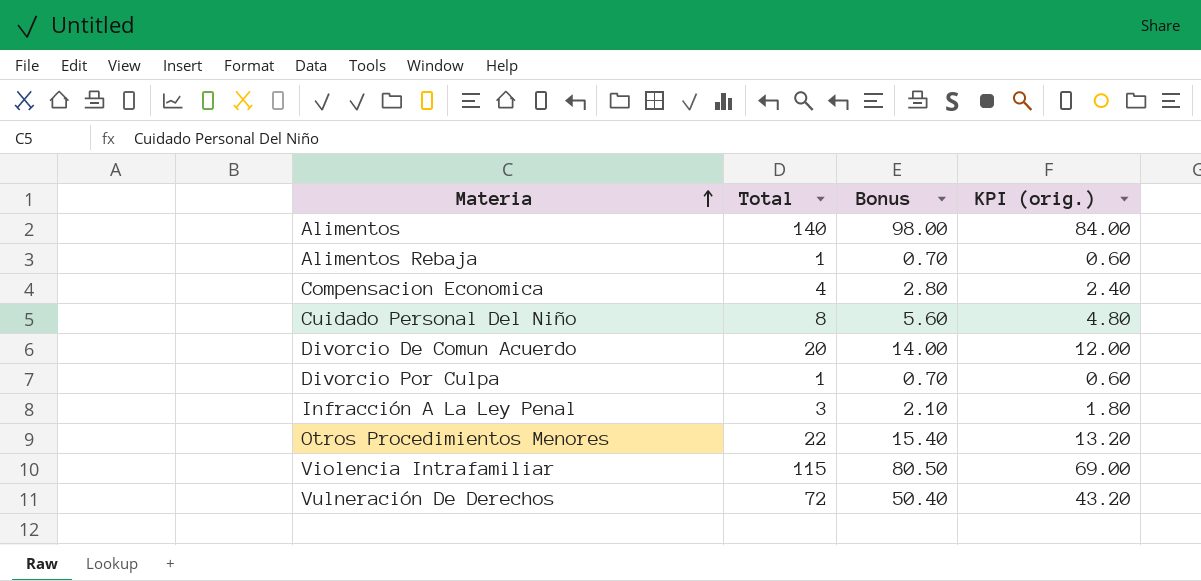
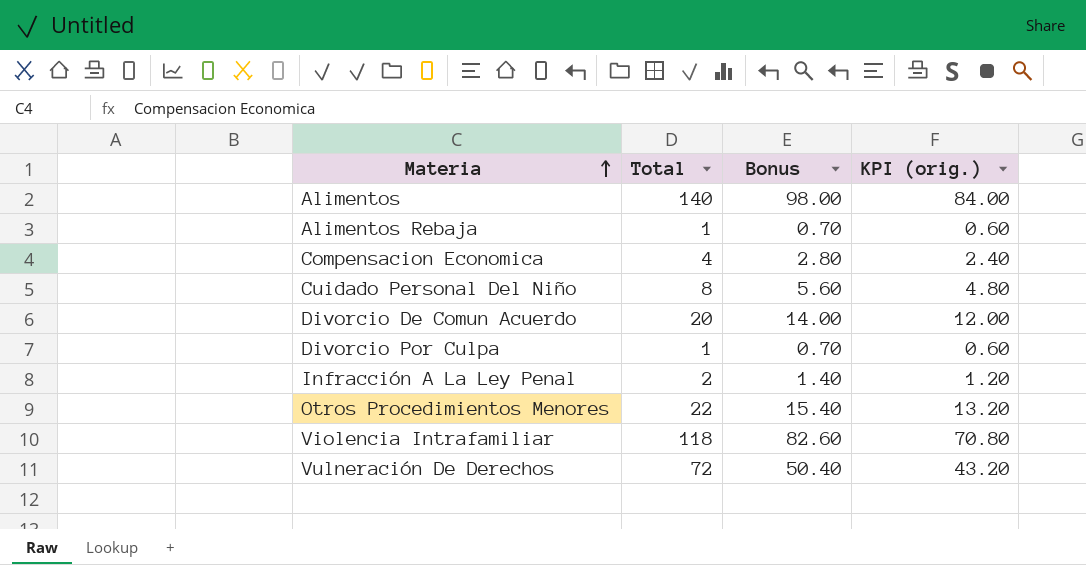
Infracción A La Ley Penal | Total: 3 -> 2
Infracción A La Ley Penal | Bonus: 2.10 -> 1.40
Infracción A La Ley Penal | KPI (orig.): 1.80 -> 1.20
Violencia Intrafamiliar | Total: 115 -> 118
Violencia Intrafamiliar | Bonus: 80.50 -> 82.60
Violencia Intrafamiliar | KPI (orig.): 69.00 -> 70.80

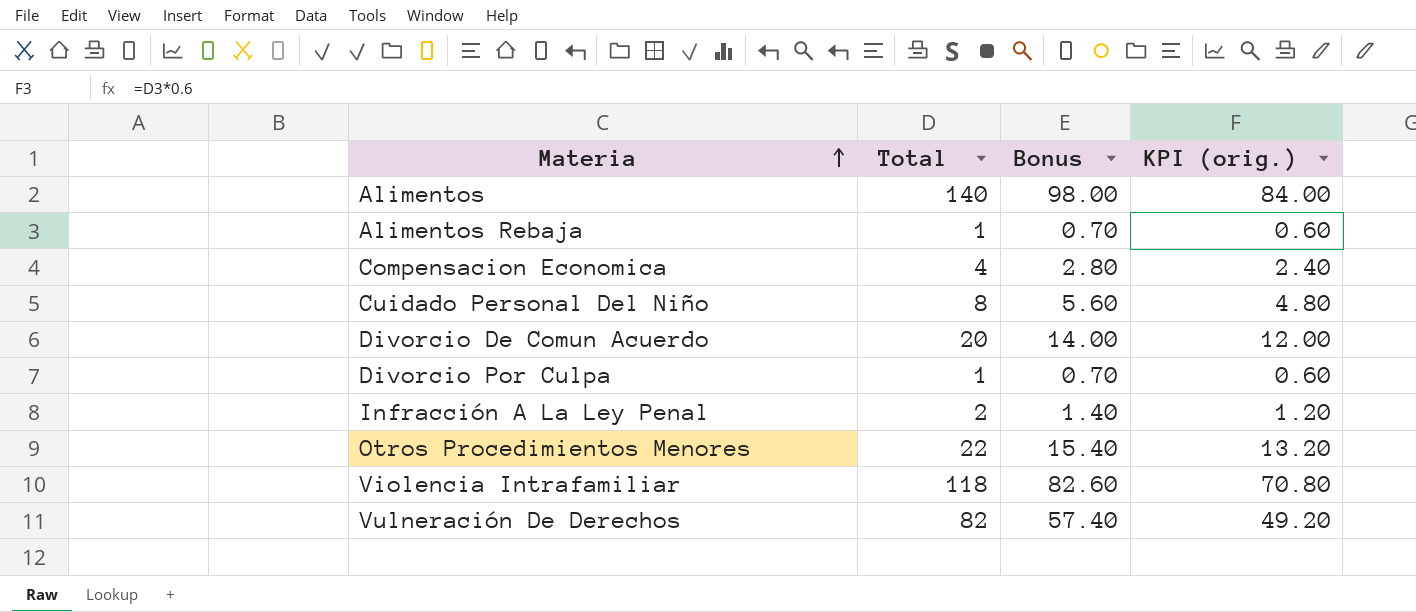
Vulneración De Derechos | Total: 72 -> 82
Vulneración De Derechos | Bonus: 50.40 -> 57.40
Vulneración De Derechos | KPI (orig.): 43.20 -> 49.20

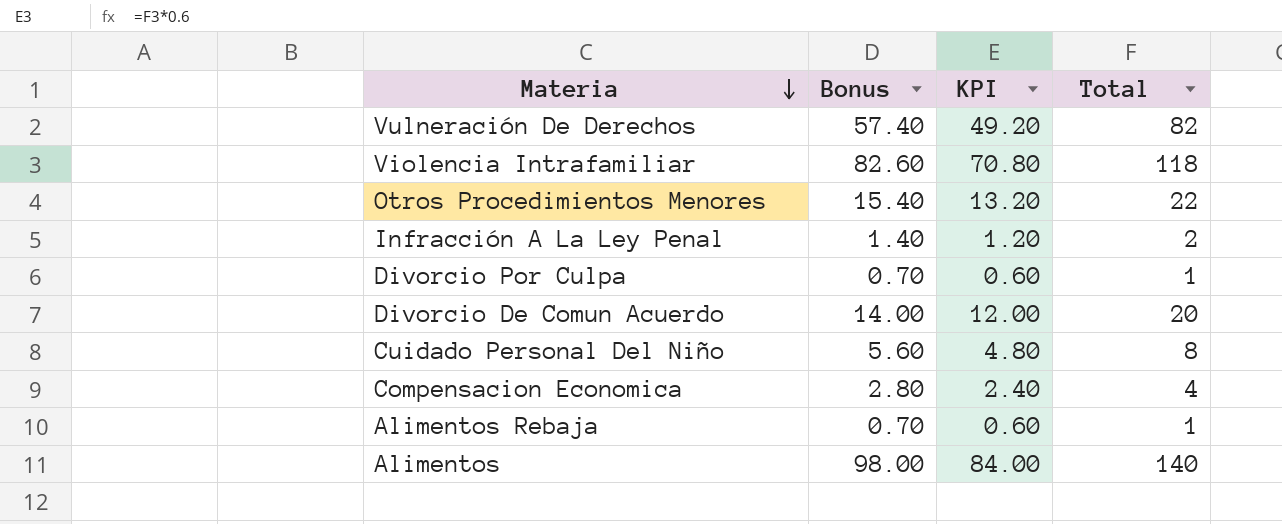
row order: Materia ascending -> Materia descending
column name: KPI (orig.) -> KPI
column Total | position: 2 -> 4

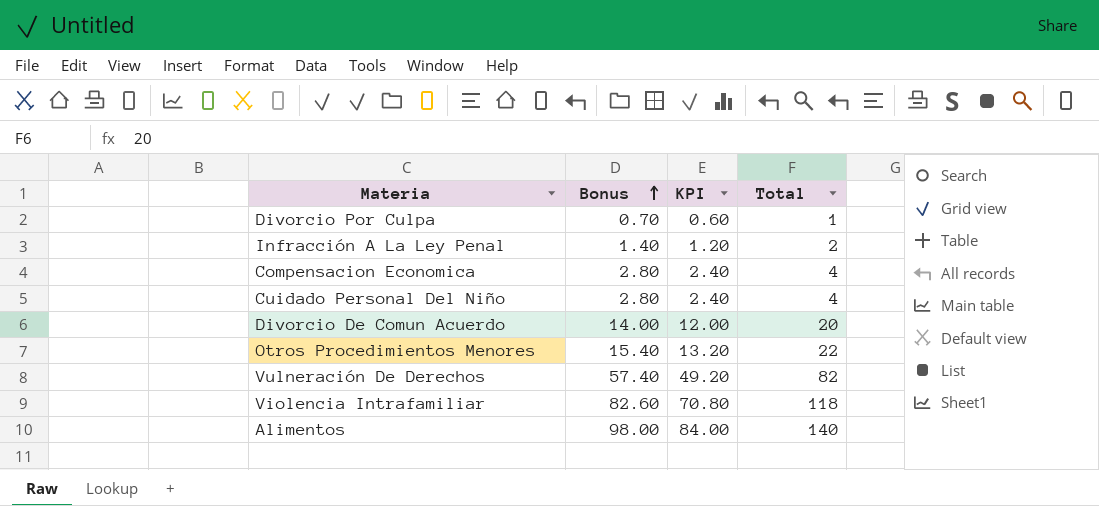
row order: Materia descending -> Bonus ascending
row Alimentos Rebaja: 0.70 | 0.60 | 1 -> none
Cuidado Personal Del Niño | Bonus: 5.60 -> 2.80
Cuidado Personal Del Niño | KPI: 4.80 -> 2.40
Cuidado Personal Del Niño | Total: 8 -> 4

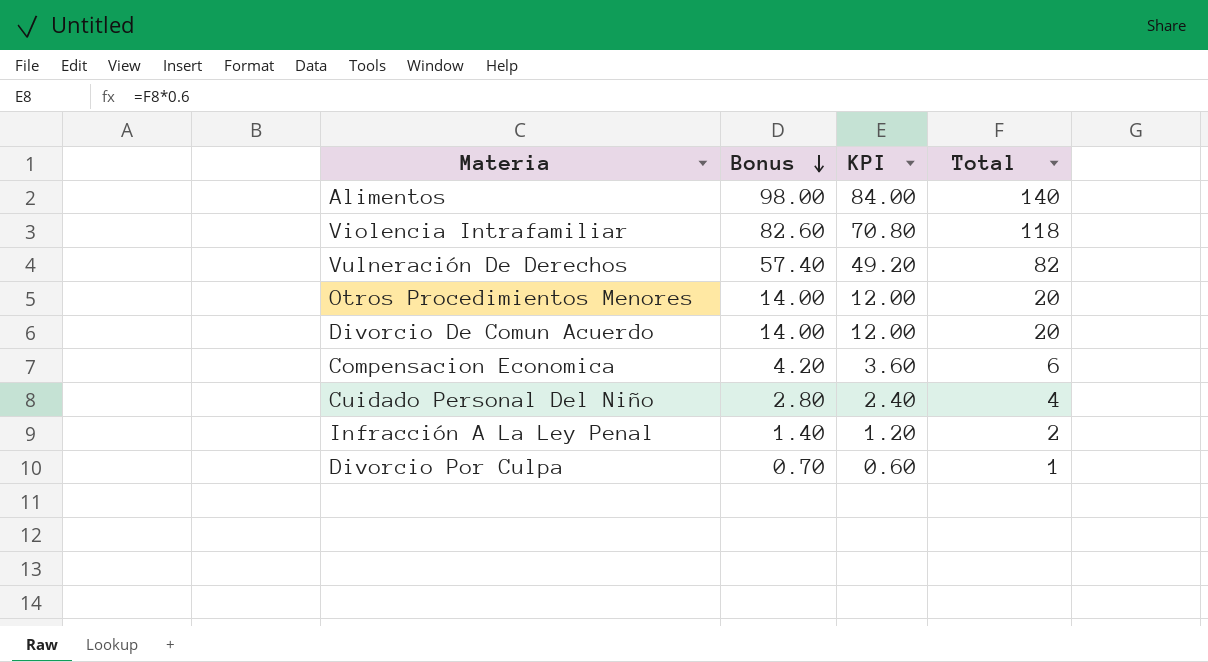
row order: Bonus ascending -> Bonus descending
Otros Procedimientos Menores | Bonus: 15.40 -> 14.00
Otros Procedimientos Menores | KPI: 13.20 -> 12.00
Otros Procedimientos Menores | Total: 22 -> 20
Compensacion Economica | Bonus: 2.80 -> 4.20
Compensacion Economica | KPI: 2.40 -> 3.60
Compensacion Economica | Total: 4 -> 6

